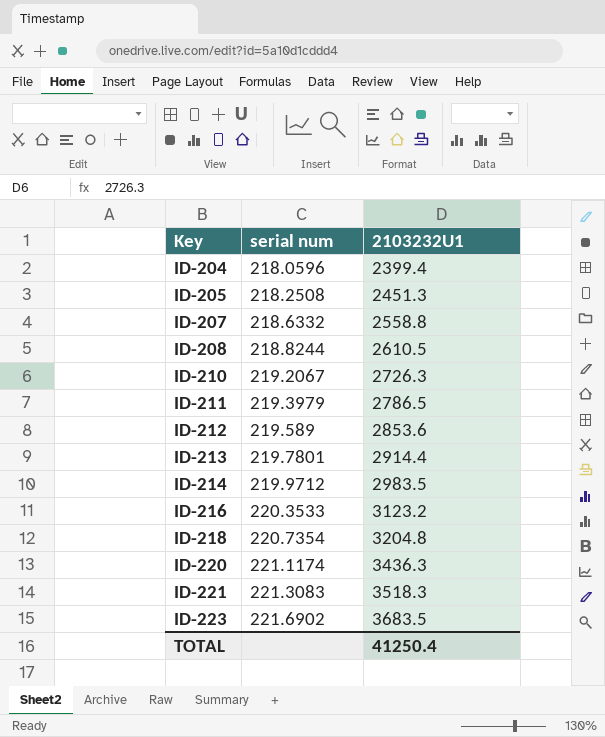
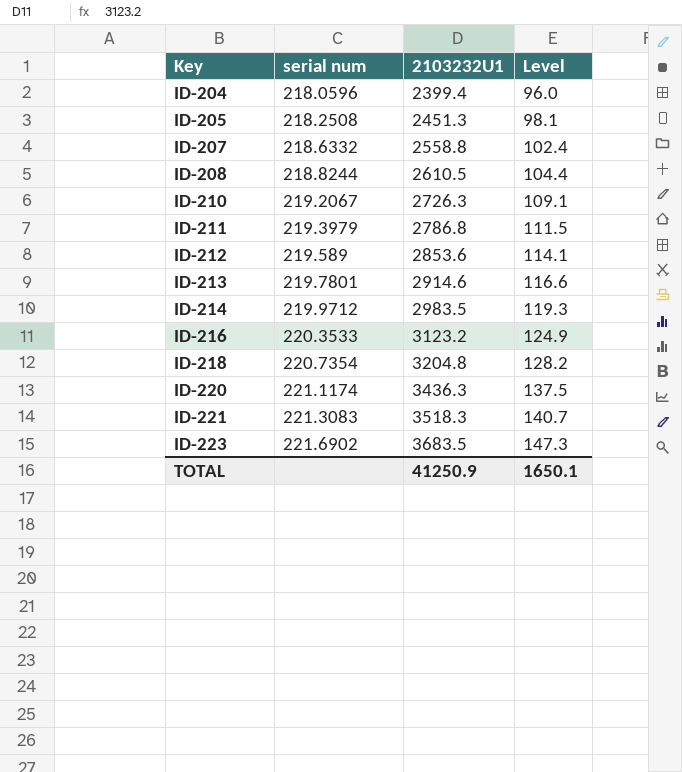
column Level | formula: none -> [2103232U1] * 0.04
ID-211 | 2103232U1: 2786.5 -> 2786.8
ID-213 | 2103232U1: 2914.4 -> 2914.6
TOTAL | 2103232U1: 41250.4 -> 41250.9

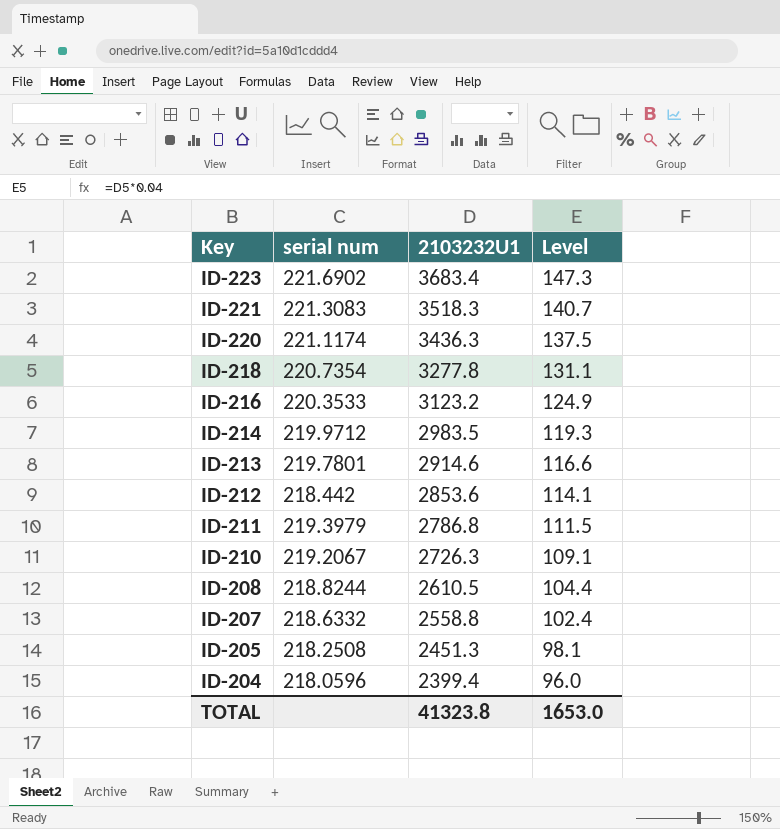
row order: Key ascending -> Key descending
ID-223 | 2103232U1: 3683.5 -> 3683.4
ID-218 | 2103232U1: 3204.8 -> 3277.8
ID-218 | Level: 128.2 -> 131.1
ID-212 | serial num: 219.589 -> 218.442
TOTAL | 2103232U1: 41250.9 -> 41323.8
TOTAL | Level: 1650.1 -> 1653.0

